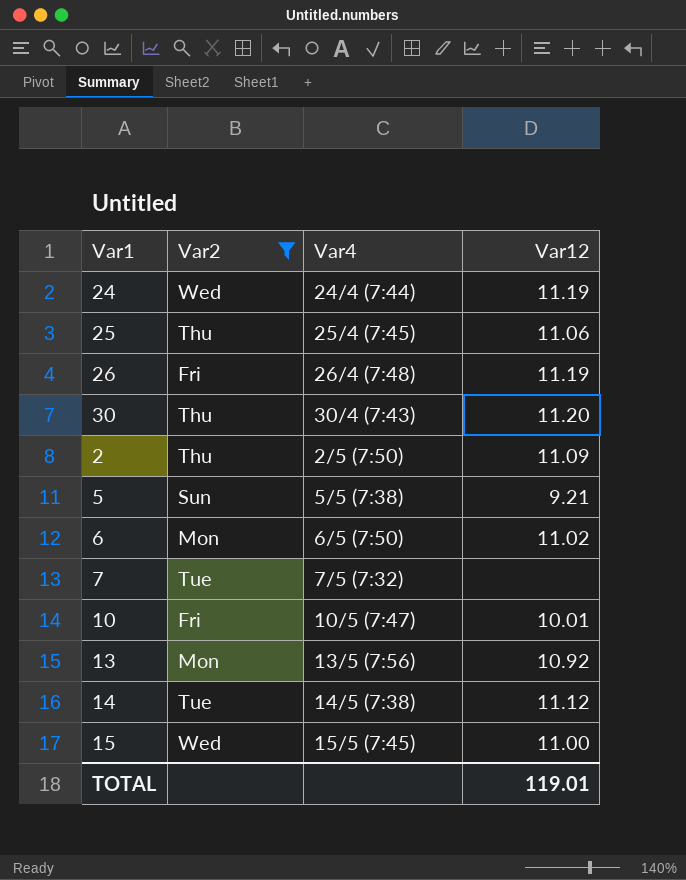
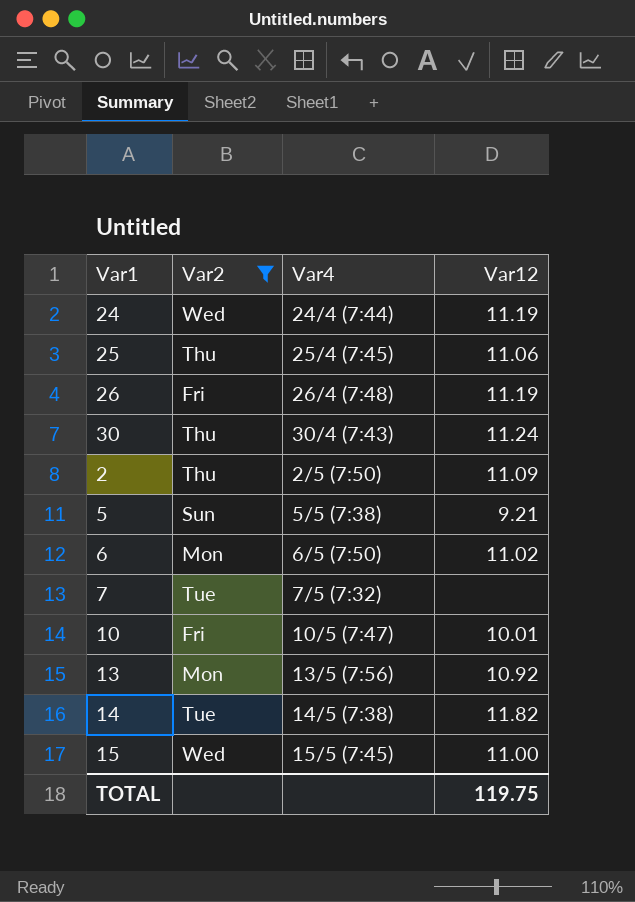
30 | Var12: 11.20 -> 11.24
14 | Var12: 11.12 -> 11.82
TOTAL | Var12: 119.01 -> 119.75

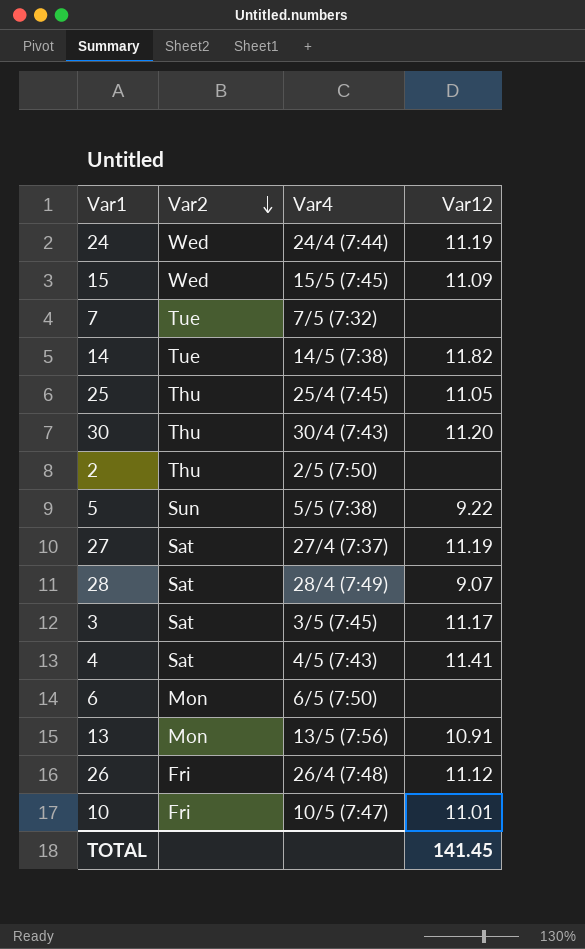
filter: Var2 != Sat -> none
row order: none -> Var2 descending
15 | Var12: 11.00 -> 11.09
25 | Var12: 11.06 -> 11.05
30 | Var12: 11.24 -> 11.20
2 | Var12: 11.09 -> none
5 | Var12: 9.21 -> 9.22
6 | Var12: 11.02 -> none
13 | Var12: 10.92 -> 10.91
26 | Var12: 11.19 -> 11.12
10 | Var12: 10.01 -> 11.01
TOTAL | Var12: 119.75 -> 141.45

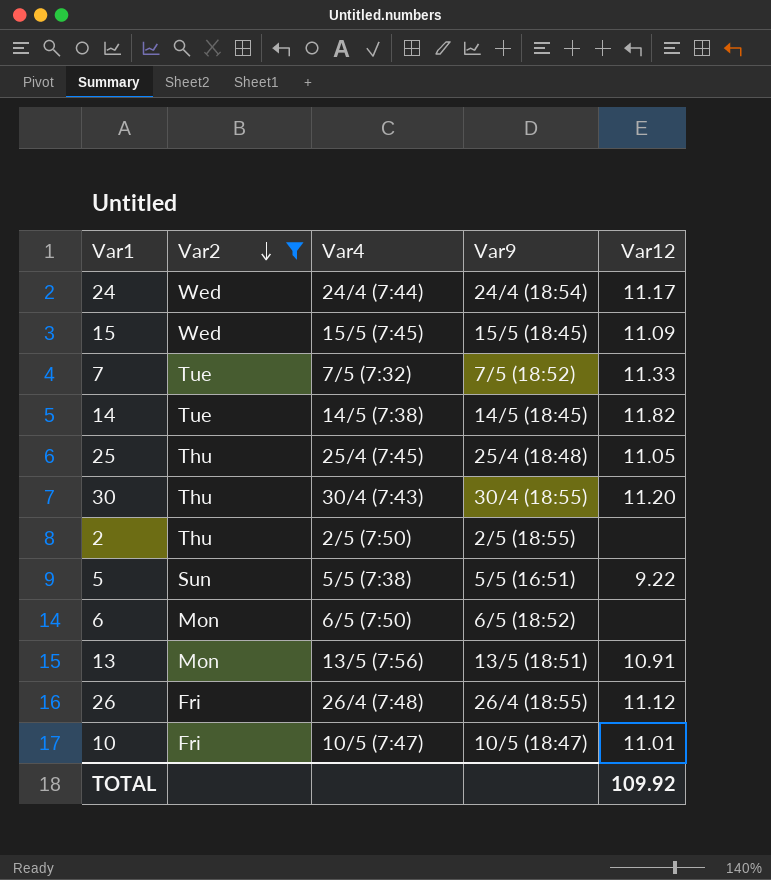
filter: none -> Var2 != Sat
column Var9 | position: none -> 4
24 | Var12: 11.19 -> 11.17
7 | Var12: none -> 11.33
TOTAL | Var12: 141.45 -> 109.92

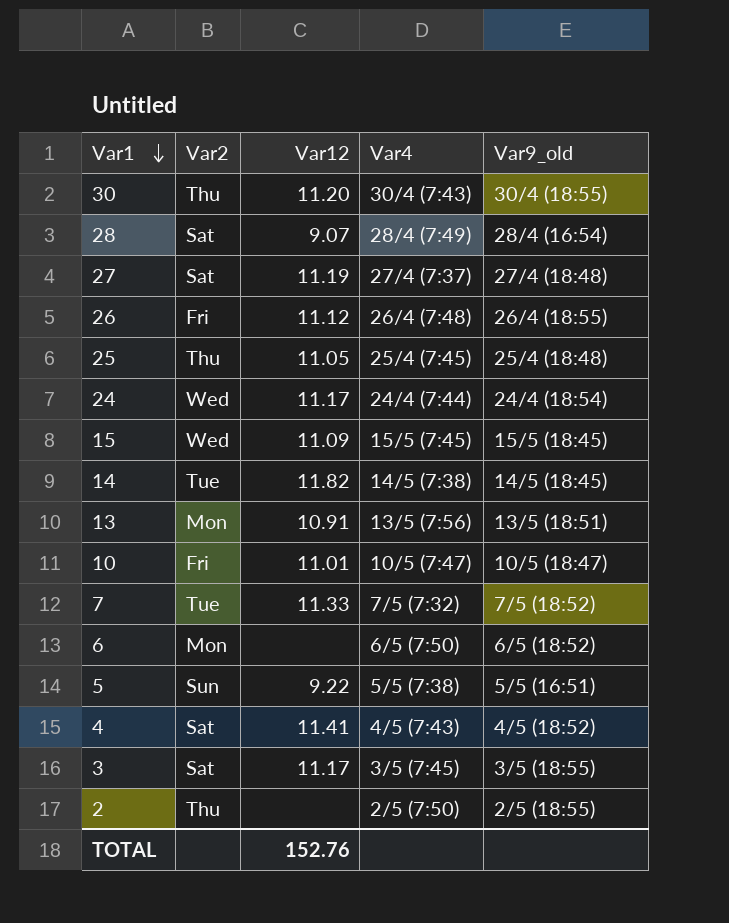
filter: Var2 != Sat -> none
row order: Var2 descending -> Var1 descending
column Var12 | position: 5 -> 3
column name: Var9 -> Var9_old
TOTAL | Var12: 109.92 -> 152.76

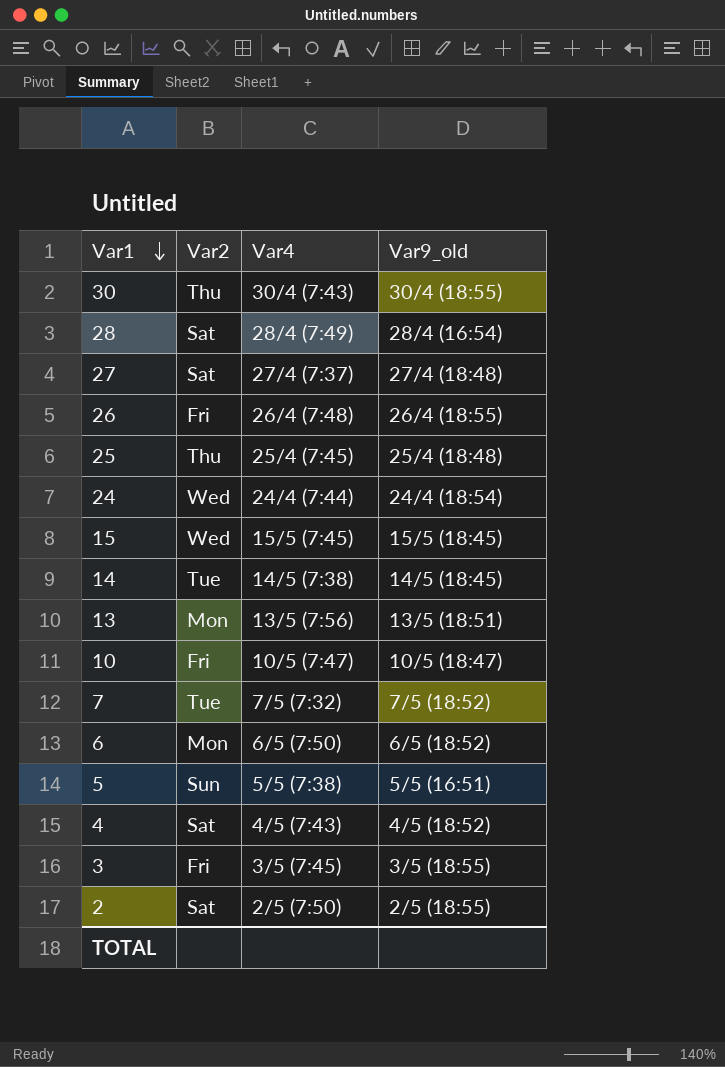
column Var12 | position: 3 -> none
3 | Var2: Sat -> Fri
2 | Var2: Thu -> Sat

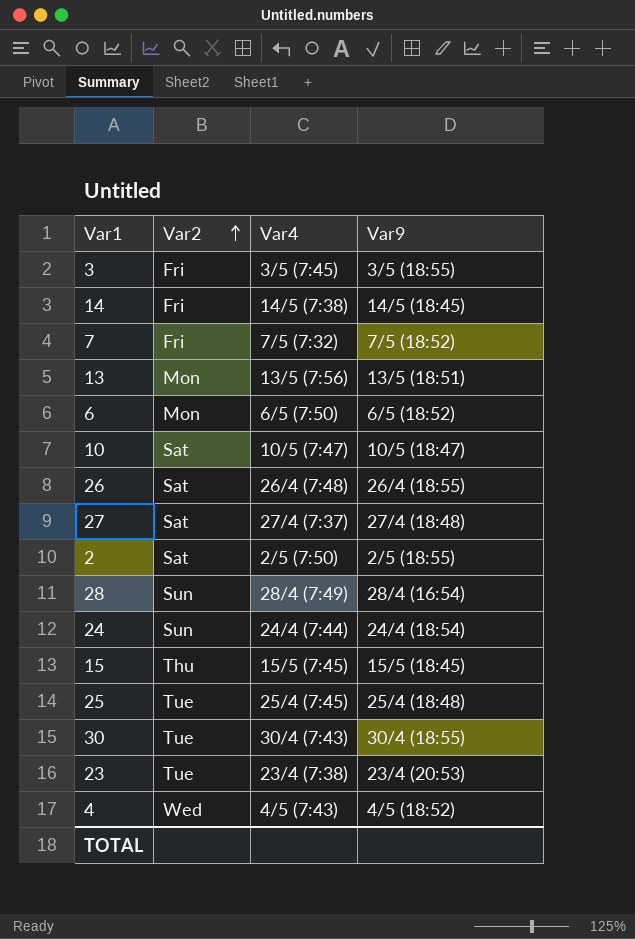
row order: Var1 descending -> Var2 ascending
column name: Var9_old -> Var9
row 5: Sun | 5/5 (7:38) | 5/5 (16:51) -> none
14 | Var2: Tue -> Fri
7 | Var2: Tue -> Fri
10 | Var2: Fri -> Sat
26 | Var2: Fri -> Sat
28 | Var2: Sat -> Sun
24 | Var2: Wed -> Sun
15 | Var2: Wed -> Thu
25 | Var2: Thu -> Tue
30 | Var2: Thu -> Tue
row 23: none -> Tue | 23/4 (7:38) | 23/4 (20:53)
4 | Var2: Sat -> Wed

